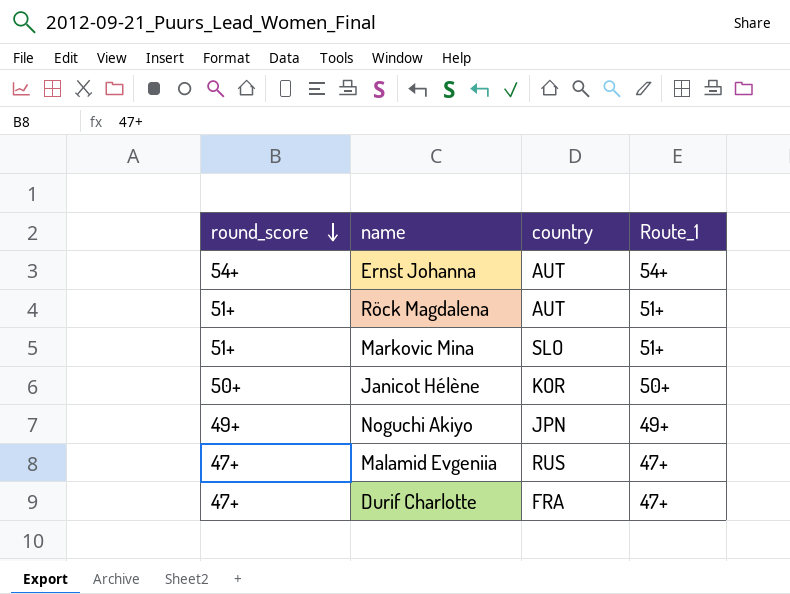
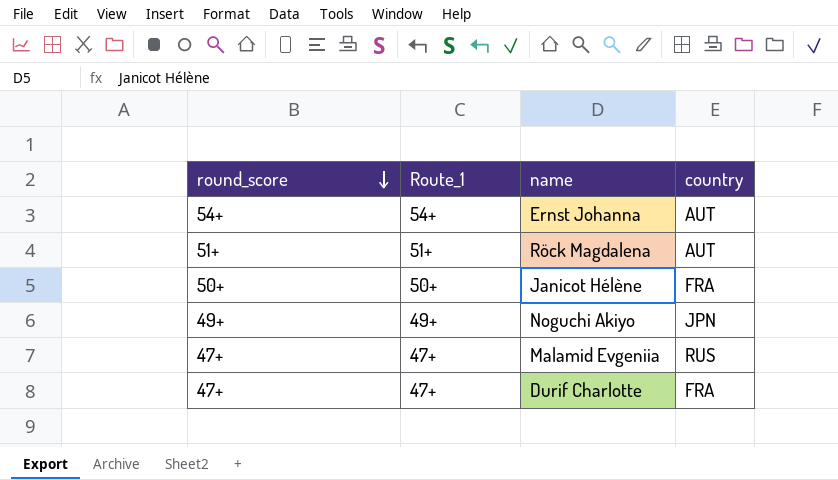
column Route_1 | position: 4 -> 2
row Markovic Mina: 51+ | SLO | 51+ -> none
Janicot Hélène | country: KOR -> FRA

